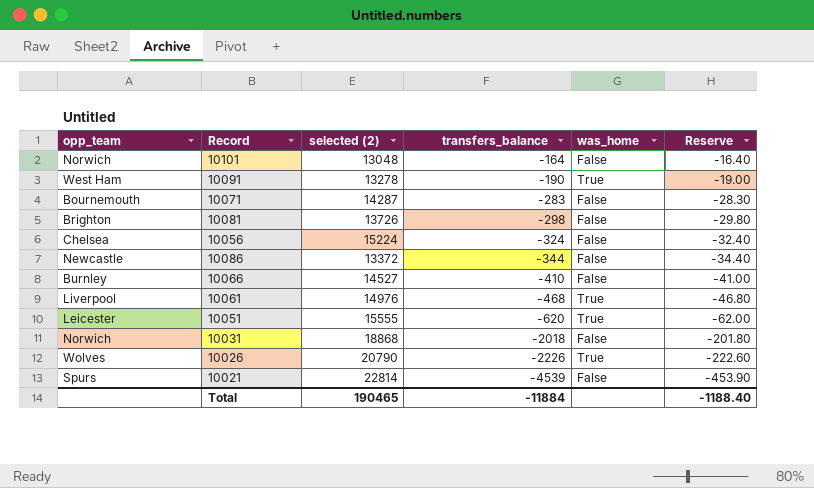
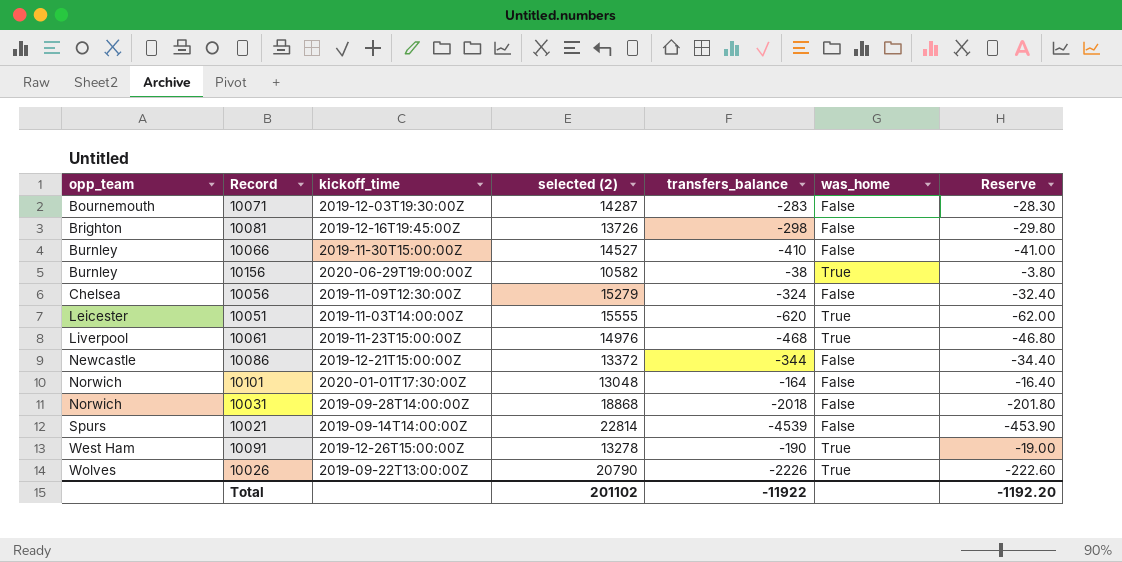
row order: transfers_balance descending -> opp_team ascending
column kickoff_time | position: none -> 3
row 10156: none -> Burnley | 2020-06-29T19:00:00Z | 10582 | -38 | True | -3.80
10056 | selected (2): 15224 -> 15279
Total | selected (2): 190465 -> 201102
Total | transfers_balance: -11884 -> -11922
Total | Reserve: -1188.40 -> -1192.20

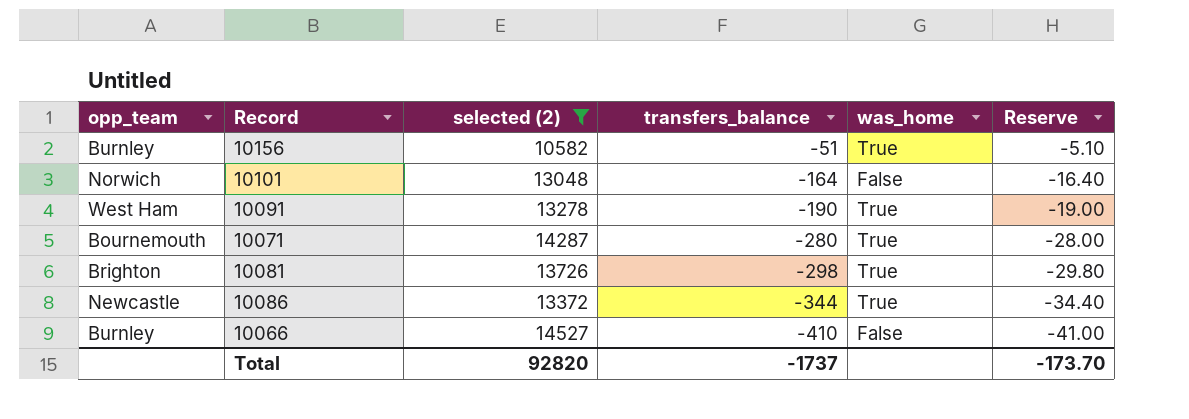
filter: none -> selected (2) <= 14527
row order: opp_team ascending -> transfers_balance descending
column kickoff_time | position: 3 -> none
10156 | transfers_balance: -38 -> -51
10156 | Reserve: -3.80 -> -5.10
10071 | transfers_balance: -283 -> -280
10071 | was_home: False -> True
10071 | Reserve: -28.30 -> -28.00
10081 | was_home: False -> True
10086 | was_home: False -> True
Total | selected (2): 201102 -> 92820
Total | transfers_balance: -11922 -> -1737
Total | Reserve: -1192.20 -> -173.70

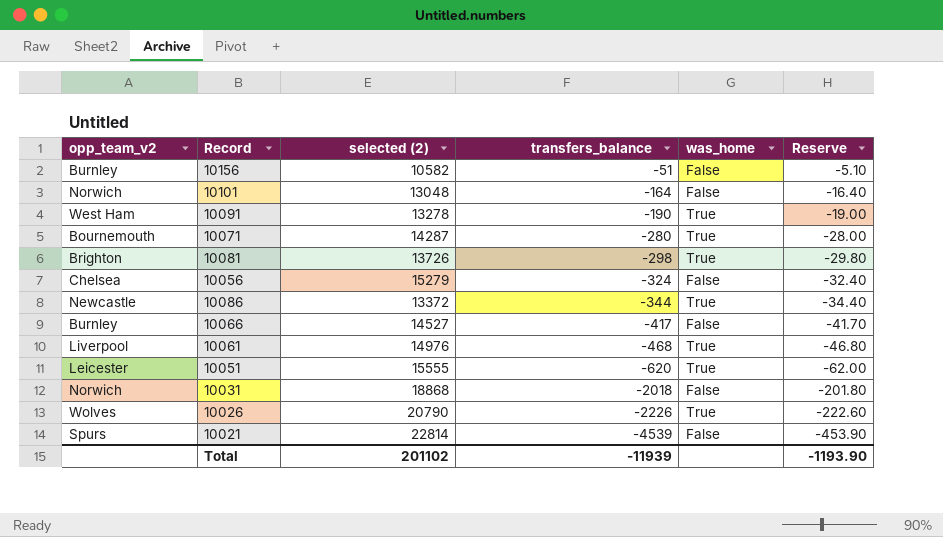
filter: selected (2) <= 14527 -> none
column name: opp_team -> opp_team_v2
10156 | was_home: True -> False
10066 | transfers_balance: -410 -> -417
10066 | Reserve: -41.00 -> -41.70
Total | selected (2): 92820 -> 201102
Total | transfers_balance: -1737 -> -11939
Total | Reserve: -173.70 -> -1193.90

